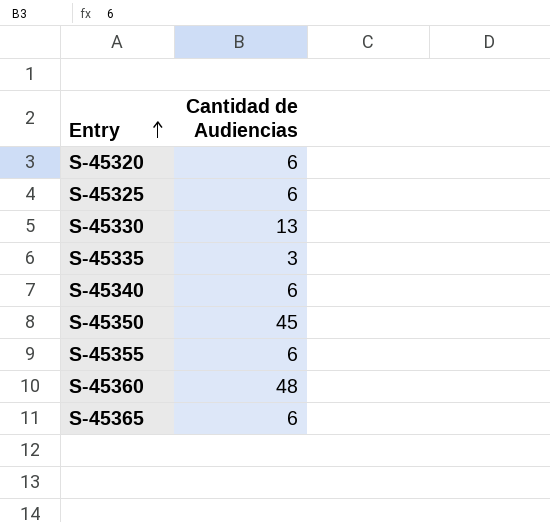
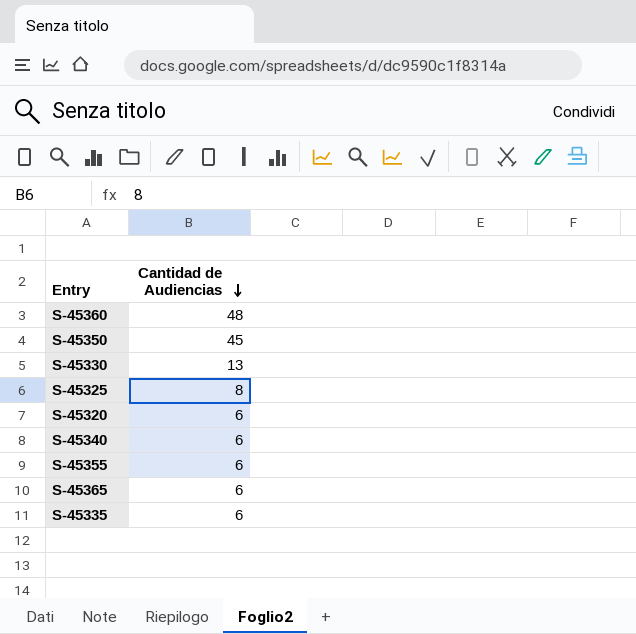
row order: Entry ascending -> Cantidad de Audiencias descending
S-45325 | Cantidad de Audiencias: 6 -> 8
S-45335 | Cantidad de Audiencias: 3 -> 6

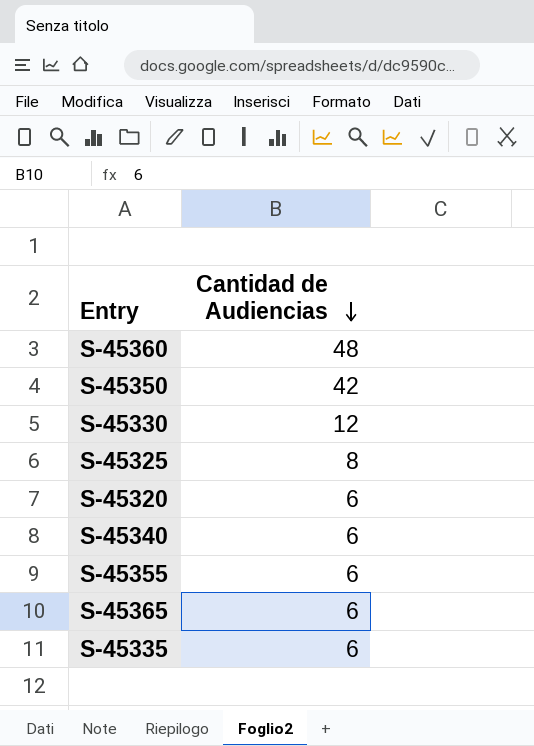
S-45350 | Cantidad de Audiencias: 45 -> 42
S-45330 | Cantidad de Audiencias: 13 -> 12

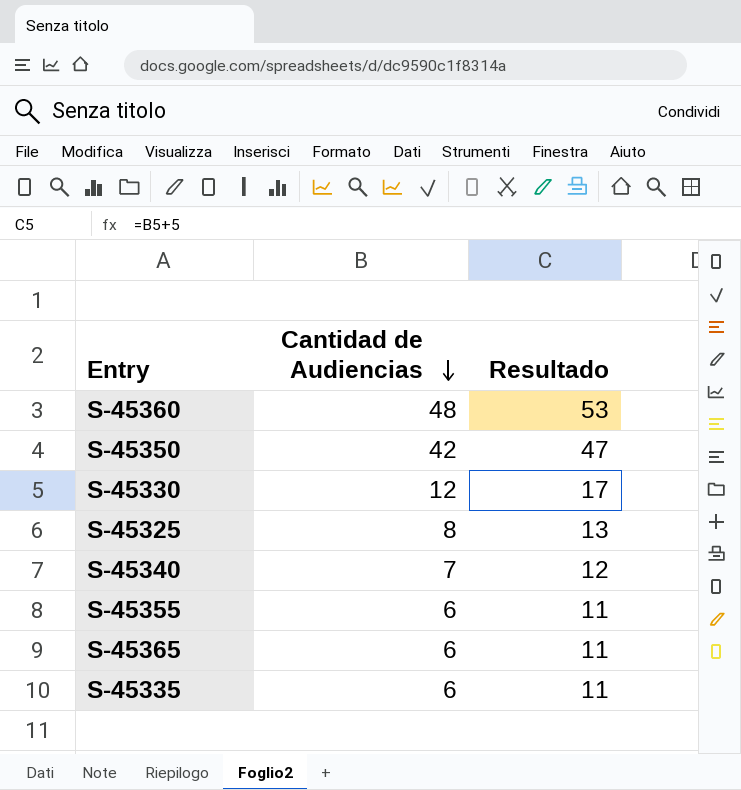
column Resultado | formula: none -> [Cantidad de Audiencias] + 5
row S-45320: 6 -> none
S-45340 | Cantidad de Audiencias: 6 -> 7

